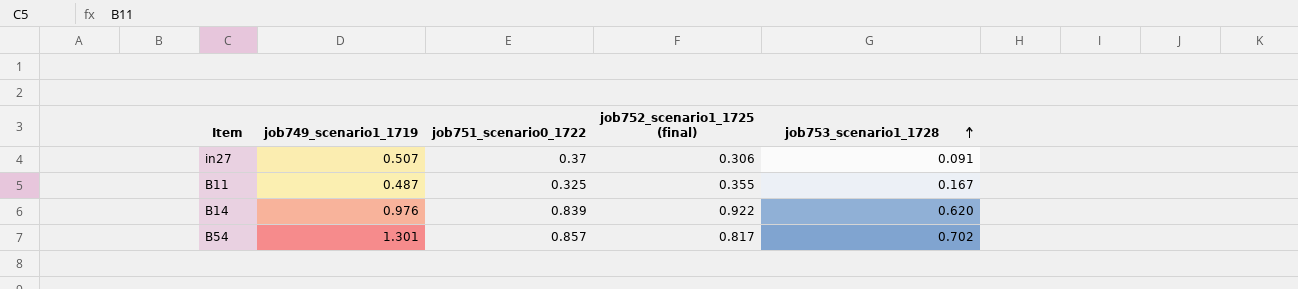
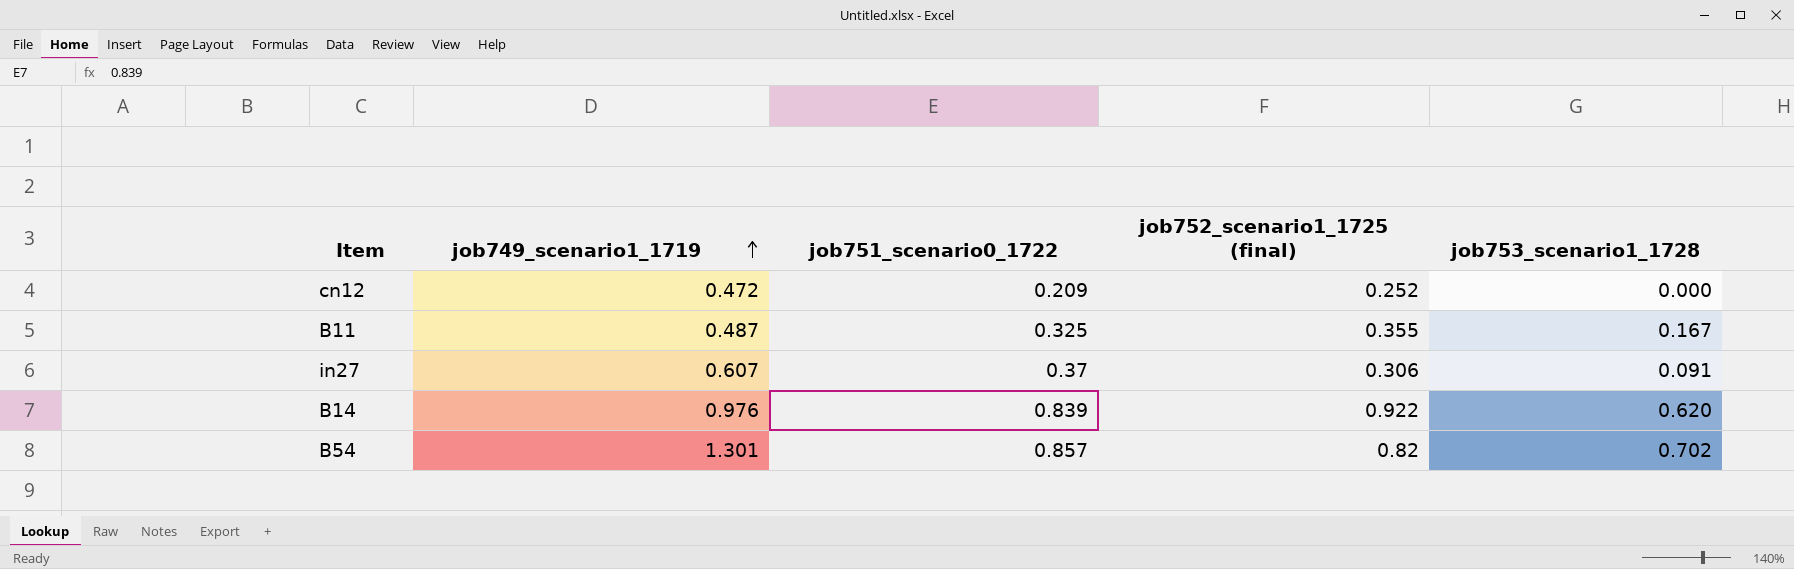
row order: job753_scenario1_1728 ascending -> job749_scenario1_1719 ascending
row cn12: none -> 0.472 | 0.209 | 0.252 | 0.000
in27 | job749_scenario1_1719: 0.507 -> 0.607
B54 | job752_scenario1_1725 (final): 0.817 -> 0.82

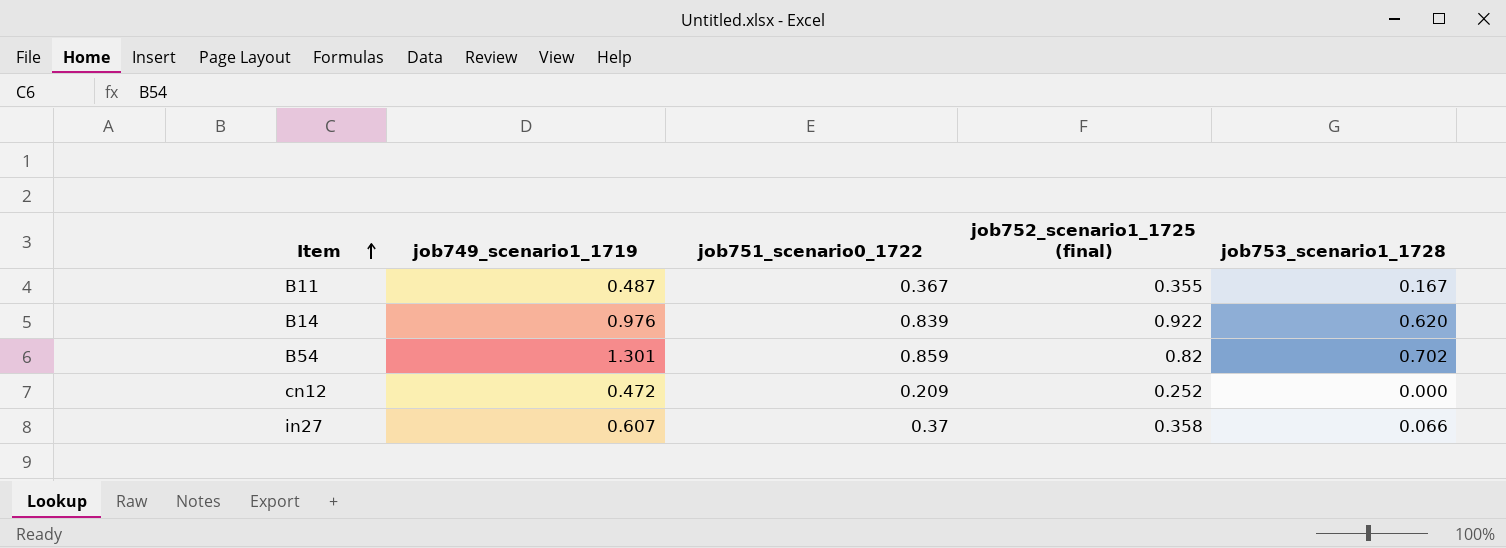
row order: job749_scenario1_1719 ascending -> Item ascending
B11 | job751_scenario0_1722: 0.325 -> 0.367
B54 | job751_scenario0_1722: 0.857 -> 0.859
in27 | job752_scenario1_1725 (final): 0.306 -> 0.358
in27 | job753_scenario1_1728: 0.091 -> 0.066

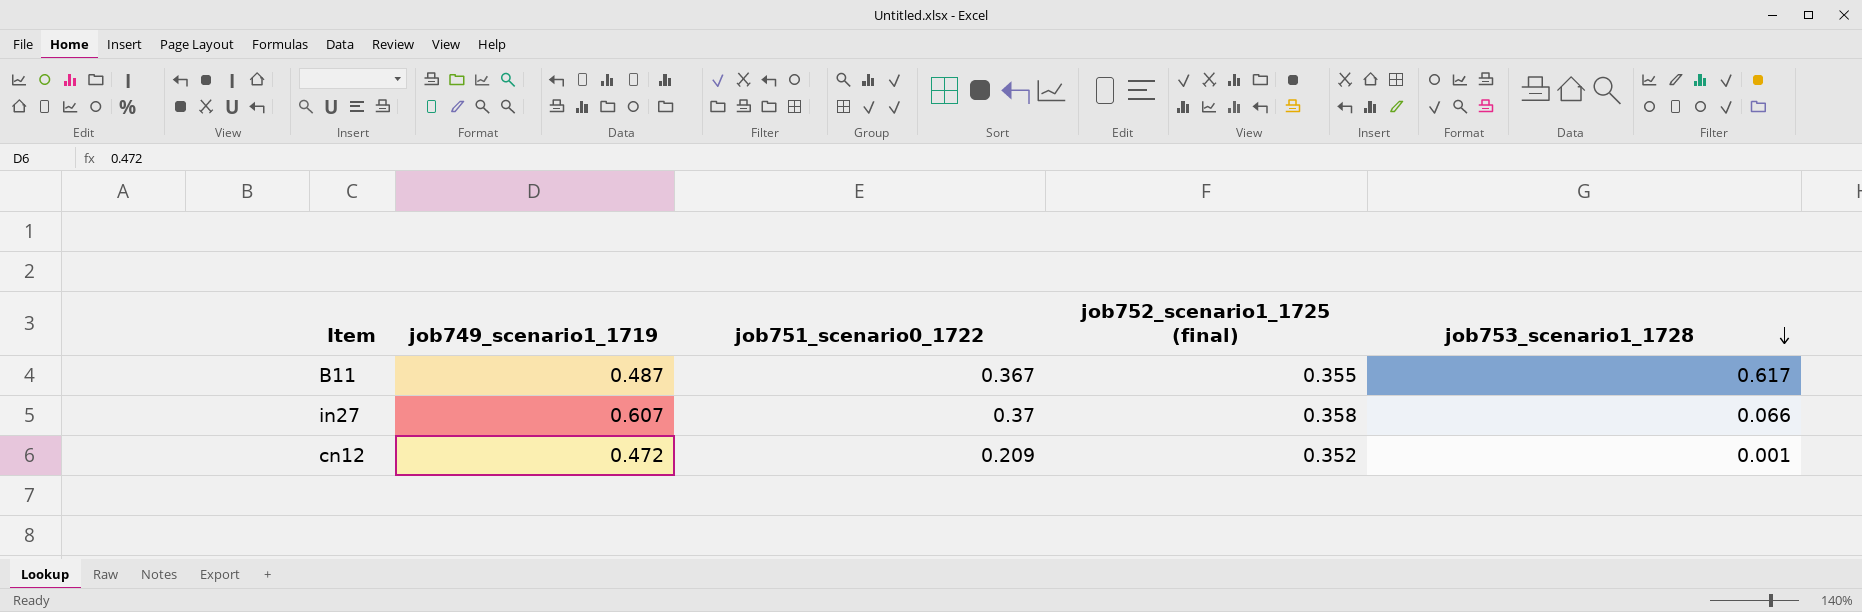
row order: Item ascending -> job753_scenario1_1728 descending
row B14: 0.976 | 0.839 | 0.922 | 0.620 -> none
row B54: 1.301 | 0.859 | 0.82 | 0.702 -> none
B11 | job753_scenario1_1728: 0.167 -> 0.617
cn12 | job752_scenario1_1725 (final): 0.252 -> 0.352
cn12 | job753_scenario1_1728: 0.000 -> 0.001

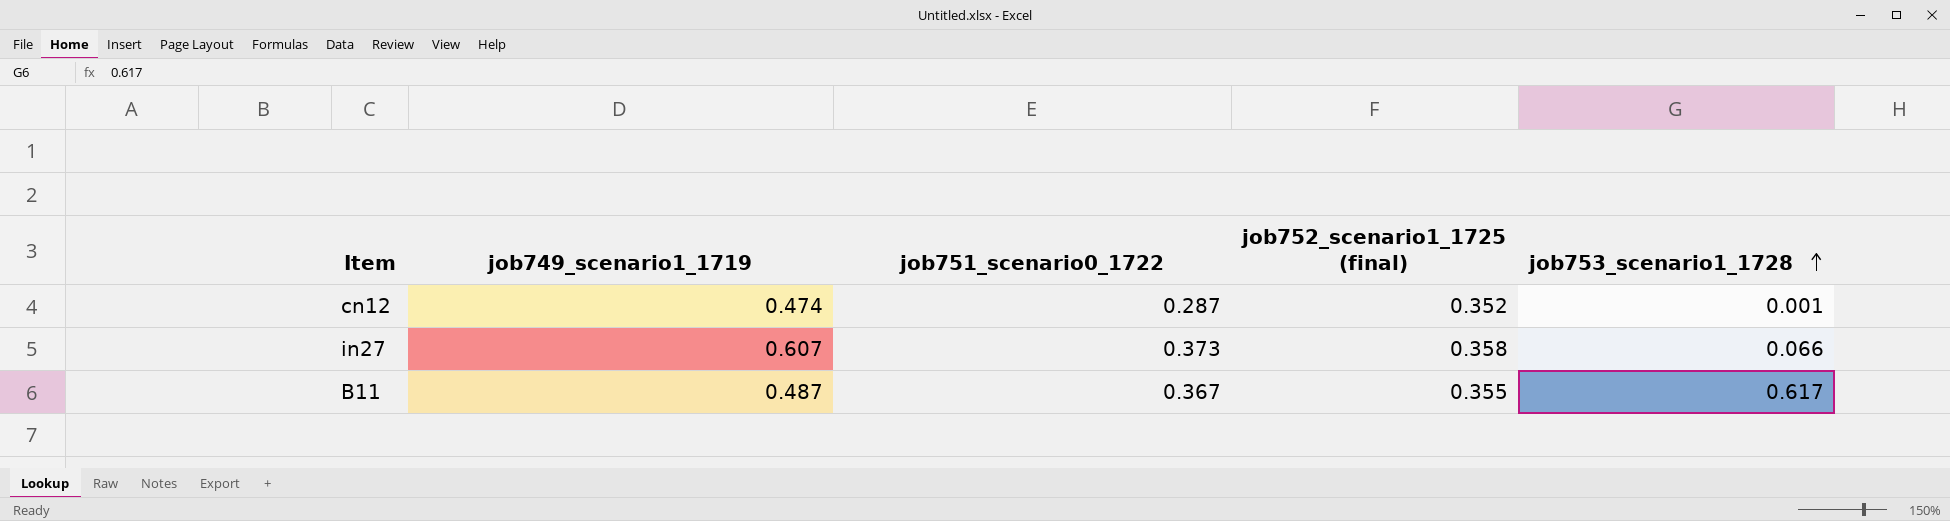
row order: job753_scenario1_1728 descending -> job753_scenario1_1728 ascending
cn12 | job749_scenario1_1719: 0.472 -> 0.474
cn12 | job751_scenario0_1722: 0.209 -> 0.287
in27 | job751_scenario0_1722: 0.37 -> 0.373

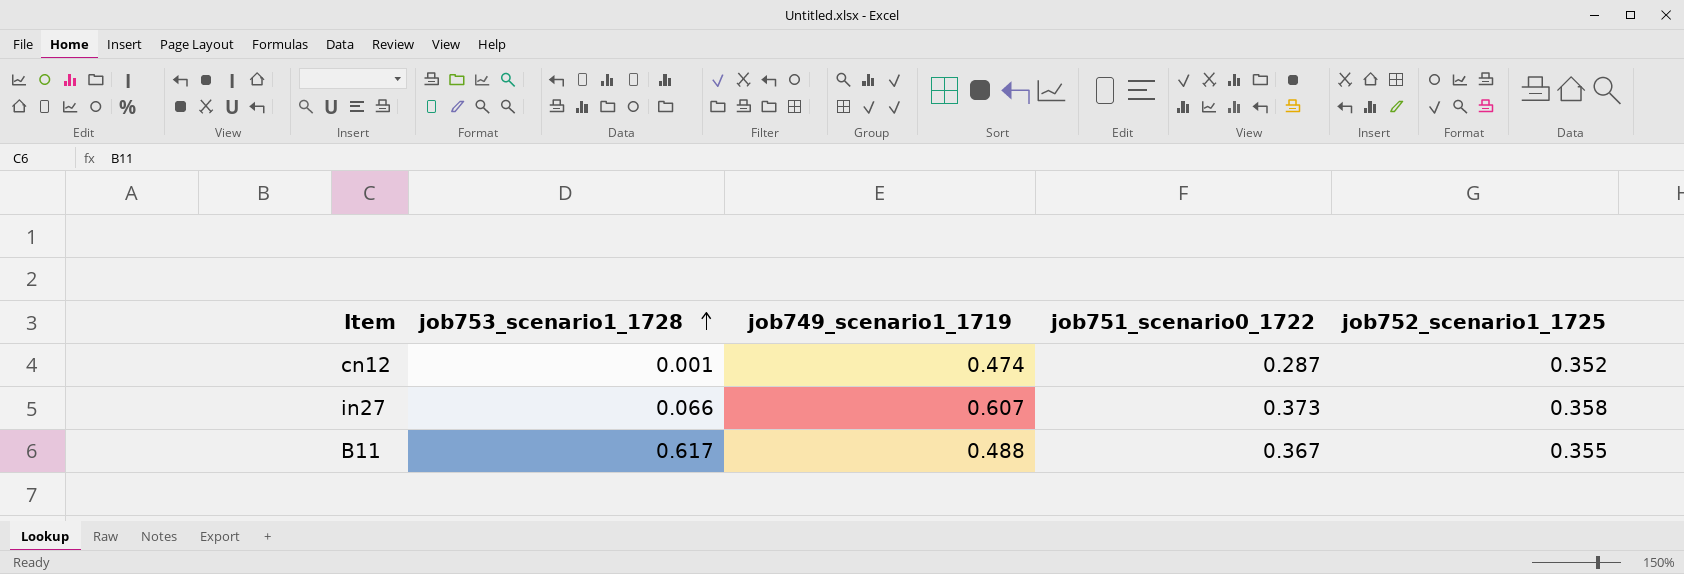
column job753_scenario1_1728 | position: 5 -> 2
column name: job752_scenario1_1725 (final) -> job752_scenario1_1725
B11 | job749_scenario1_1719: 0.487 -> 0.488

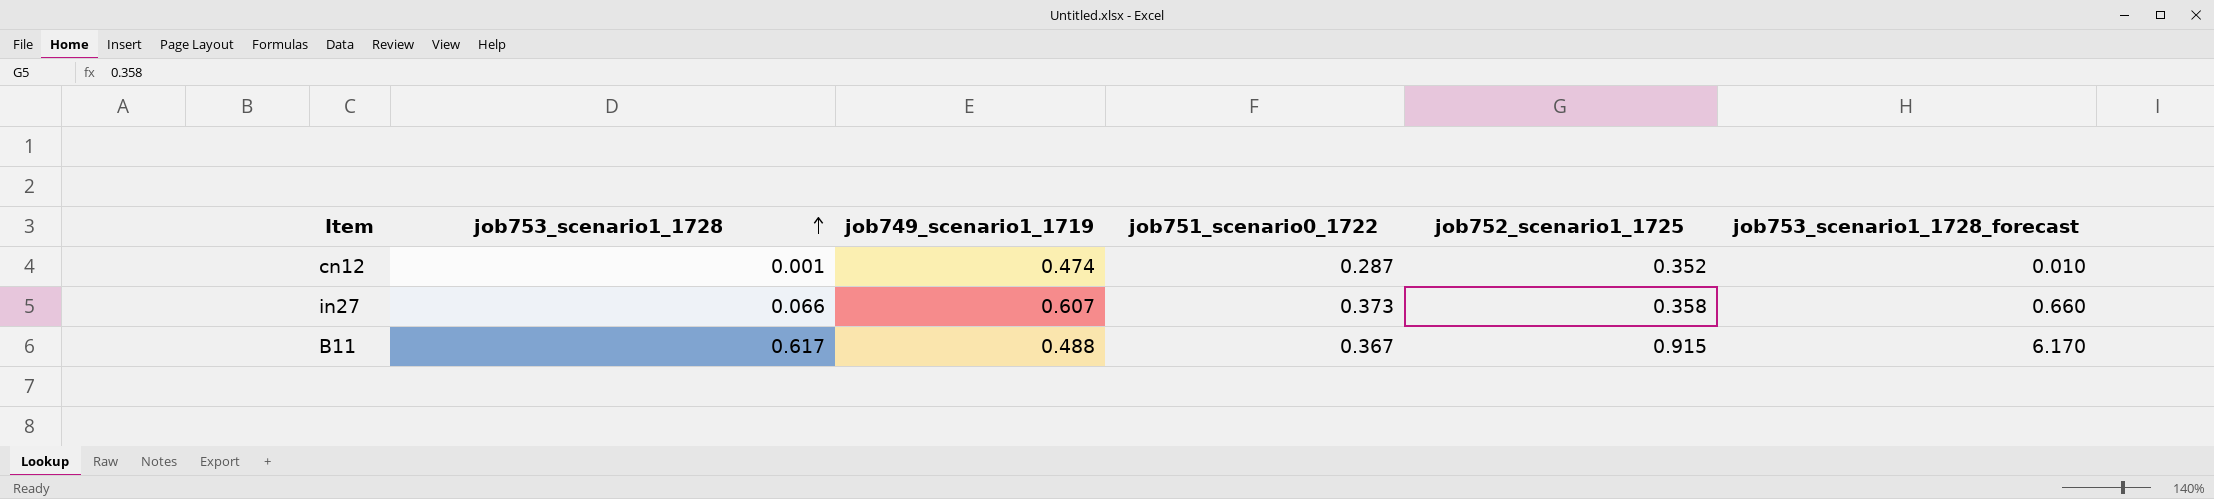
column job753_scenario1_1728_forecast | formula: none -> [job753_scenario1_1728] * 10
B11 | job752_scenario1_1725: 0.355 -> 0.915

